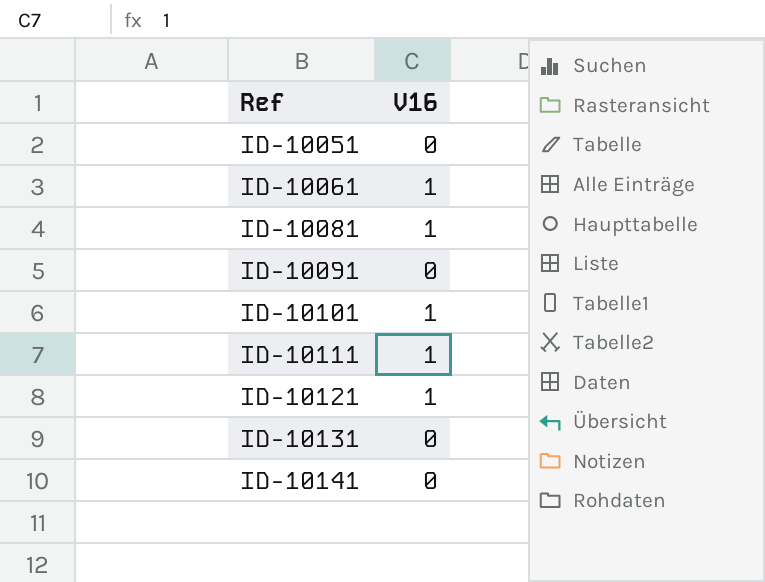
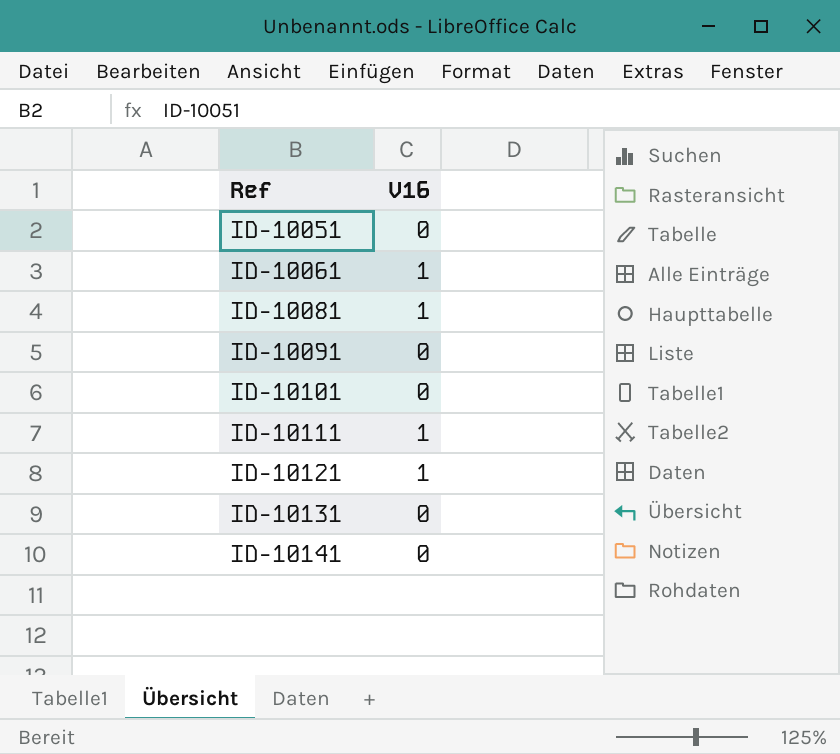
ID-10101 | V16: 1 -> 0

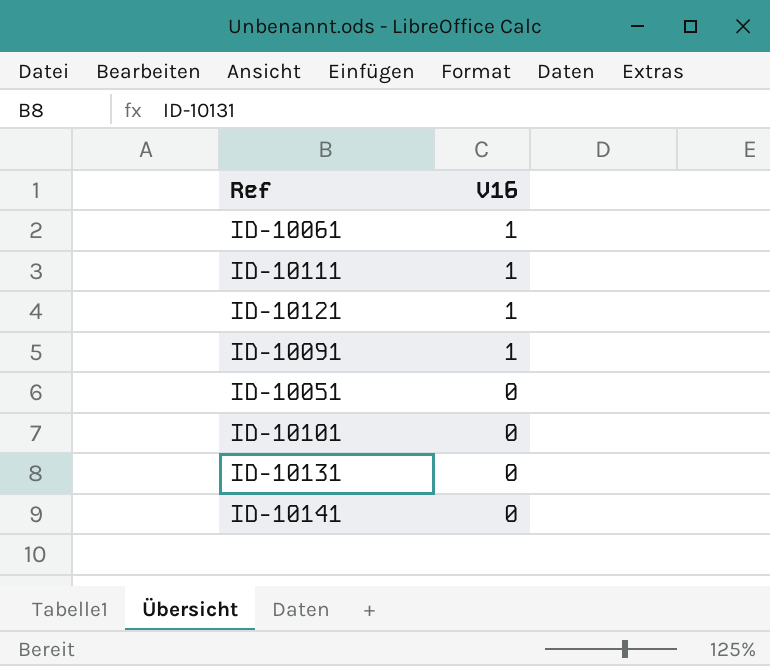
row order: Ref ascending -> V16 descending
row ID-10081: 1 -> none
ID-10091 | V16: 0 -> 1

